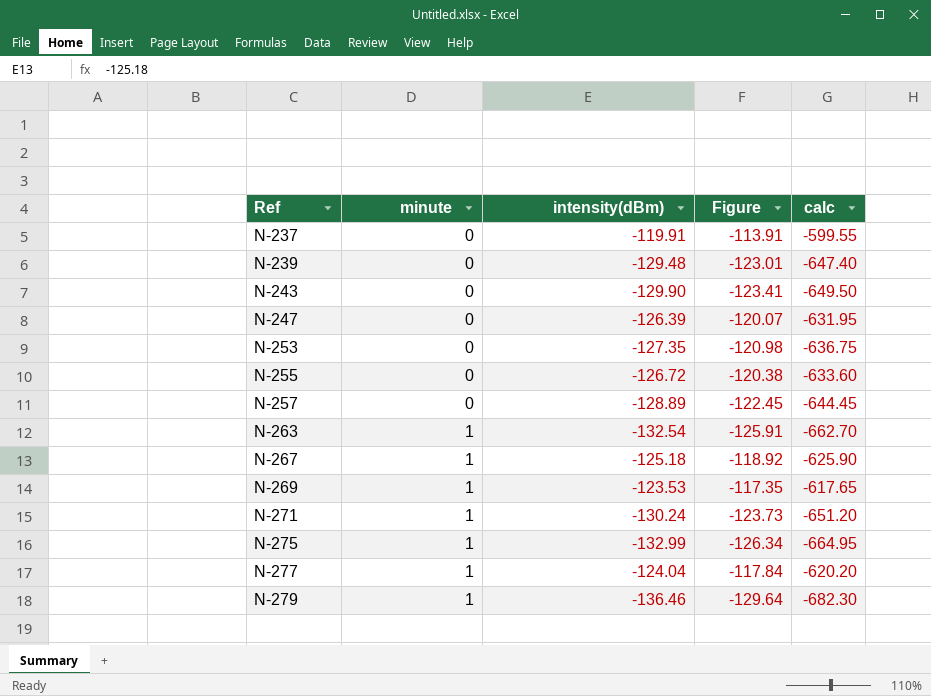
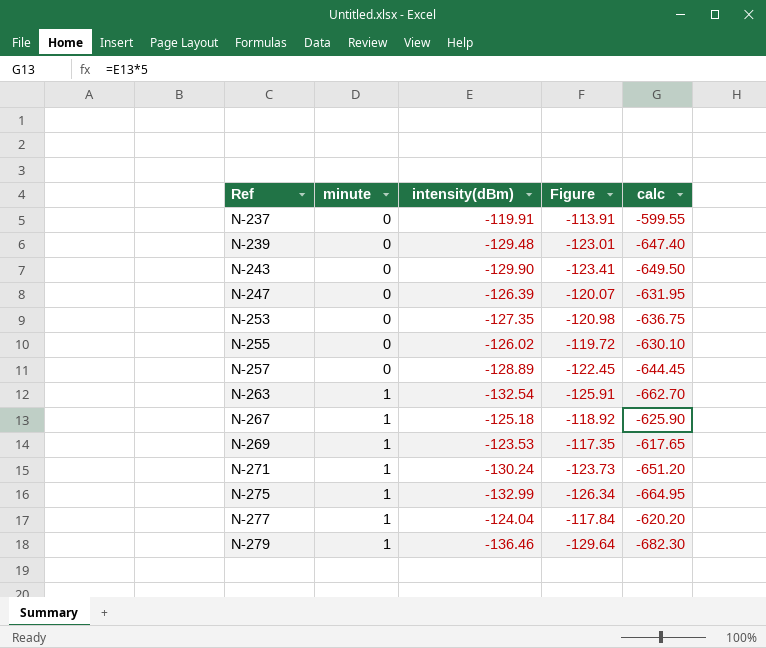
N-255 | intensity(dBm): -126.72 -> -126.02
N-255 | Figure: -120.38 -> -119.72
N-255 | calc: -633.60 -> -630.10

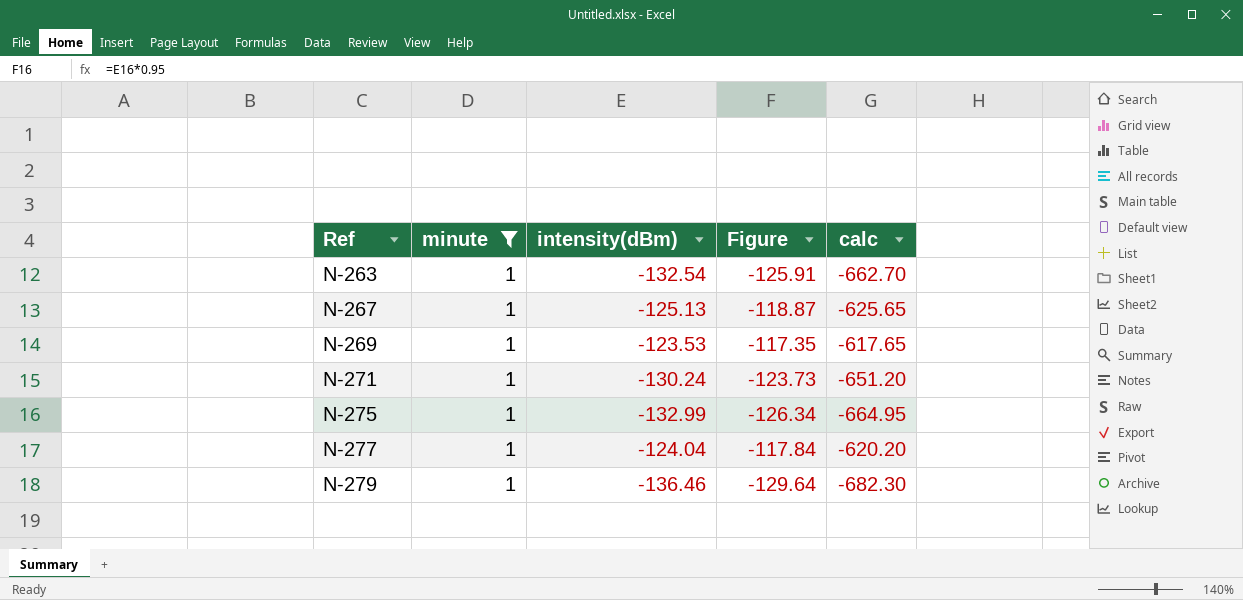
filter: none -> minute = 1
N-267 | intensity(dBm): -125.18 -> -125.13
N-267 | Figure: -118.92 -> -118.87
N-267 | calc: -625.90 -> -625.65

